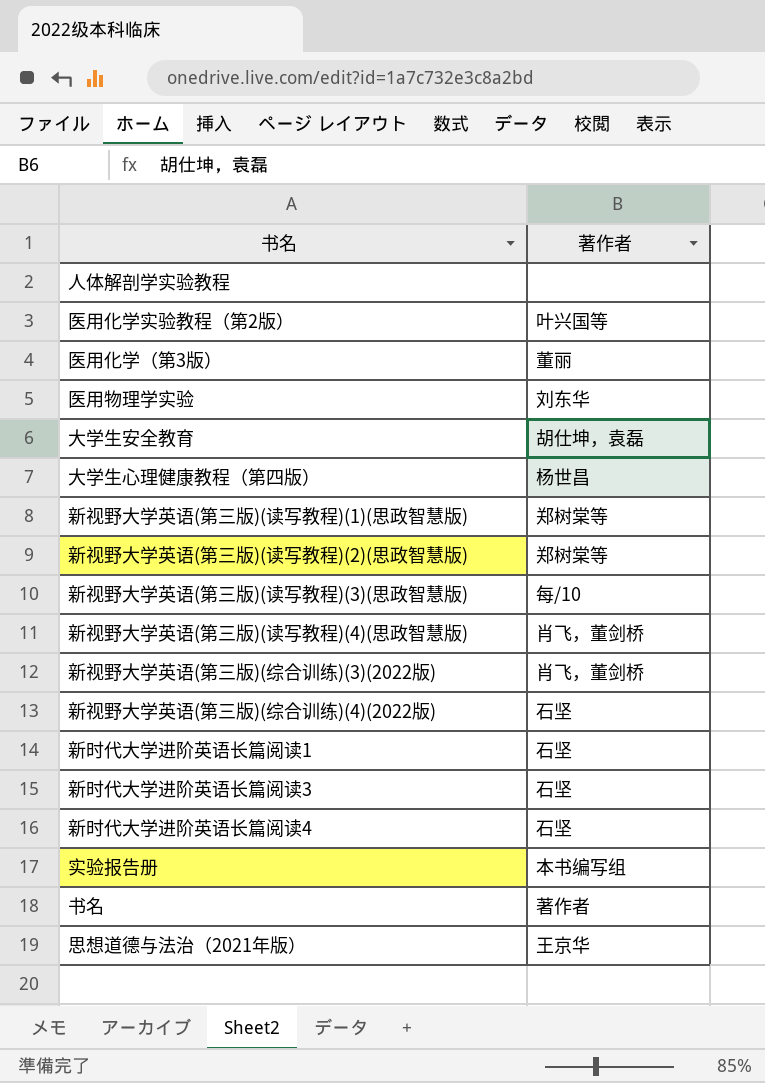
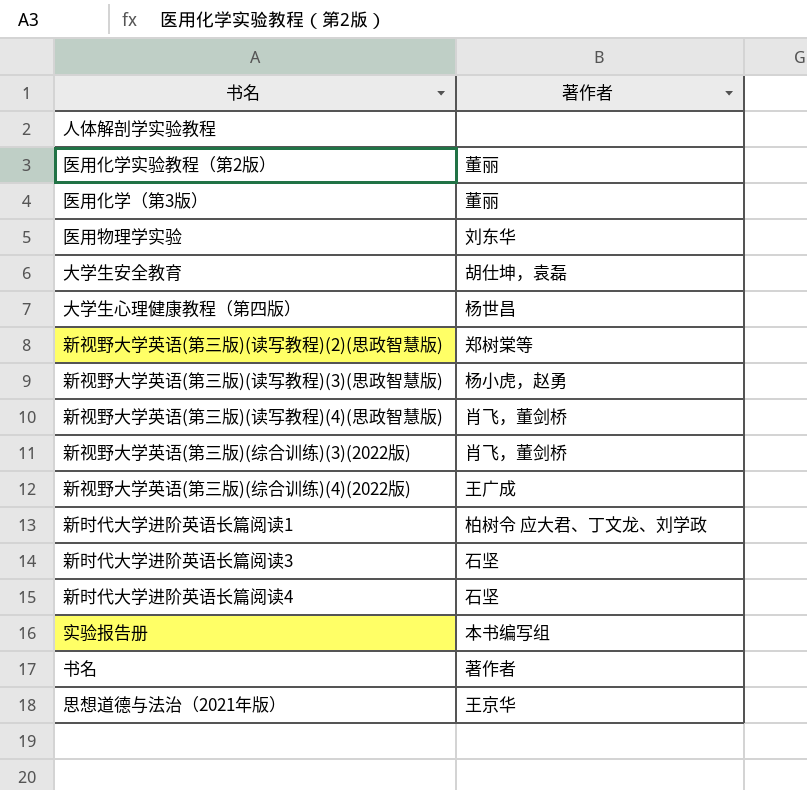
row 新视野大学英语(第三版)(读写教程)(1)(思政智慧版): 郑树棠等 -> none
医用化学实验教程（第2版） | 著作者: 叶兴国等 -> 董丽
新视野大学英语(第三版)(读写教程)(3)(思政智慧版) | 著作者: 每/10 -> 杨小虎，赵勇
新视野大学英语(第三版)(综合训练)(4)(2022版) | 著作者: 石坚 -> 王广成
新时代大学进阶英语长篇阅读1 | 著作者: 石坚 -> 柏树令 应大君、丁文龙、刘学政

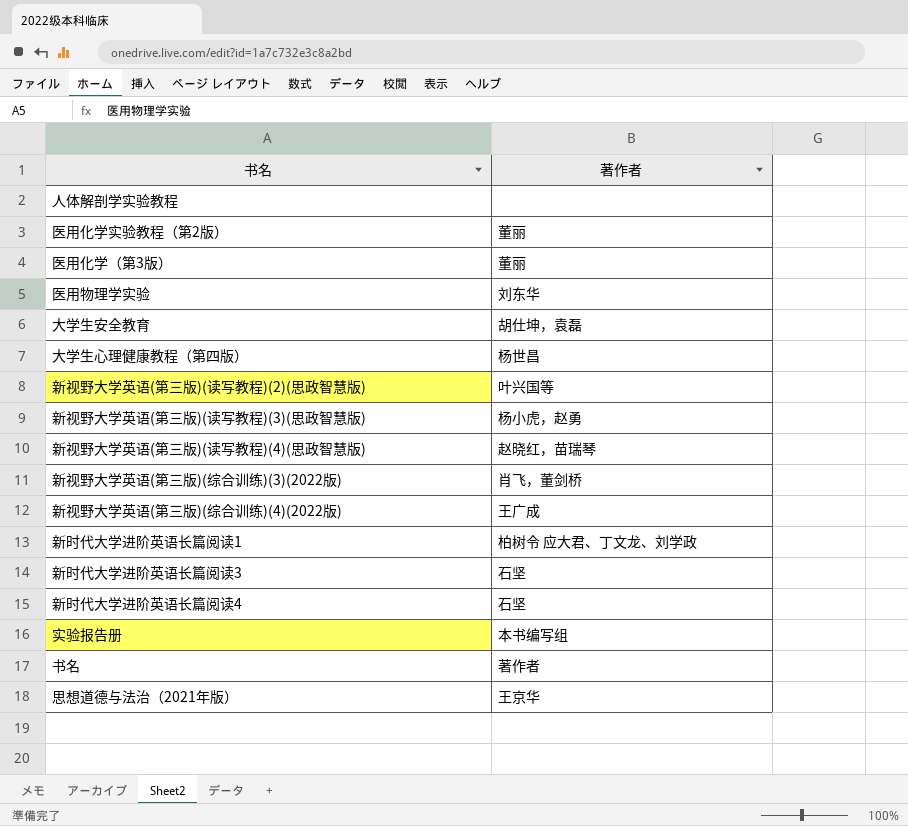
新视野大学英语(第三版)(读写教程)(2)(思政智慧版) | 著作者: 郑树棠等 -> 叶兴国等
新视野大学英语(第三版)(读写教程)(4)(思政智慧版) | 著作者: 肖飞，董剑桥 -> 赵晓红，苗瑞琴

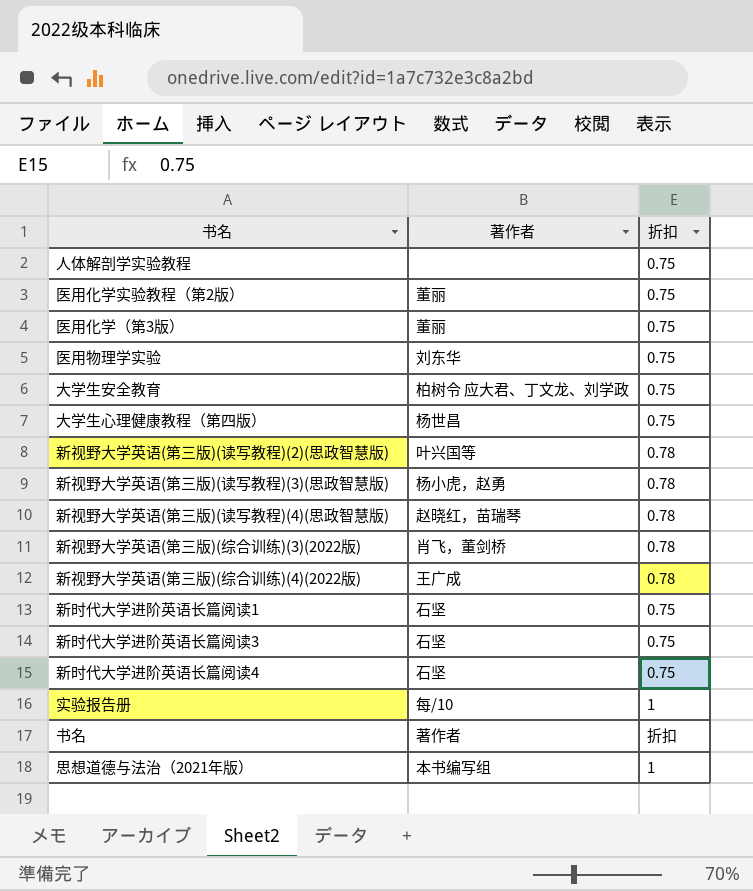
column 折扣 | position: none -> 3
大学生安全教育 | 著作者: 胡仕坤，袁磊 -> 柏树令 应大君、丁文龙、刘学政
新时代大学进阶英语长篇阅读1 | 著作者: 柏树令 应大君、丁文龙、刘学政 -> 石坚
实验报告册 | 著作者: 本书编写组 -> 每/10
思想道德与法治（2021年版） | 著作者: 王京华 -> 本书编写组

